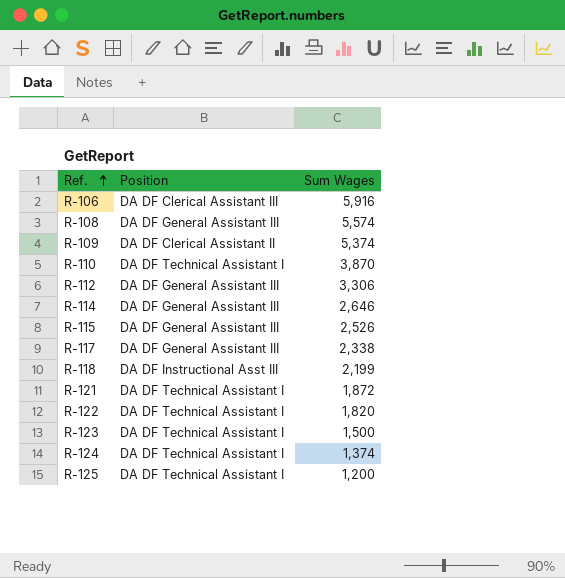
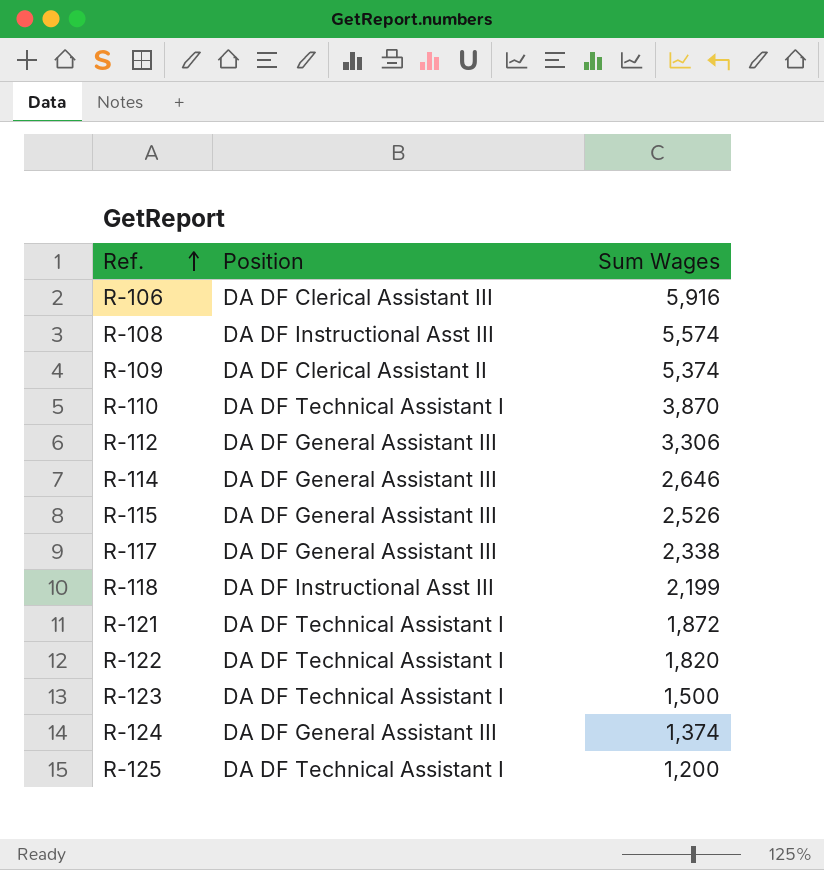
R-108 | Position: DA DF General Assistant III -> DA DF Instructional Asst III
R-124 | Position: DA DF Technical Assistant I -> DA DF General Assistant III

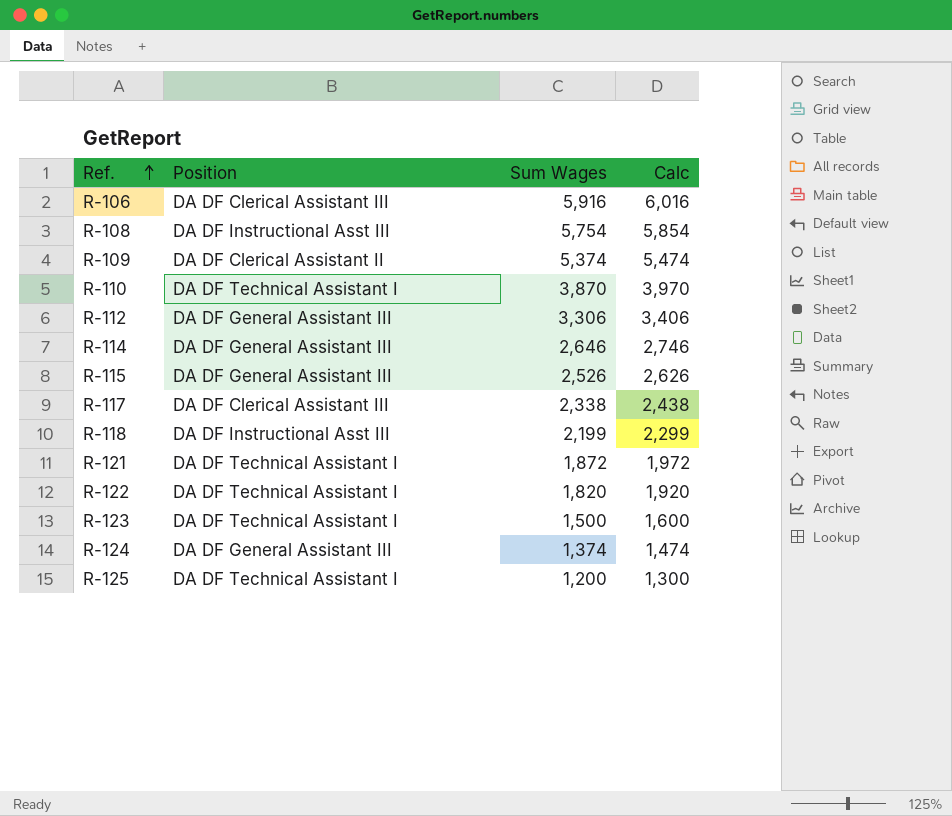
column Calc | formula: none -> [Sum Wages] + 100
R-108 | Sum Wages: 5,574 -> 5,754
R-117 | Position: DA DF General Assistant III -> DA DF Clerical Assistant III

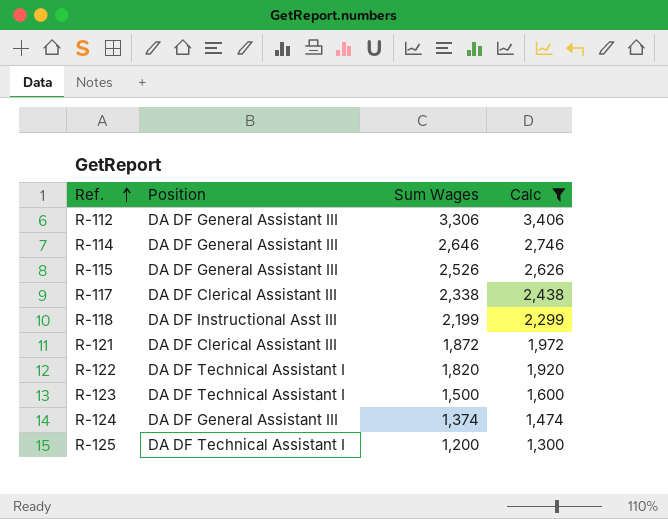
filter: none -> Calc <= 3,406
R-121 | Position: DA DF Technical Assistant I -> DA DF Clerical Assistant III

